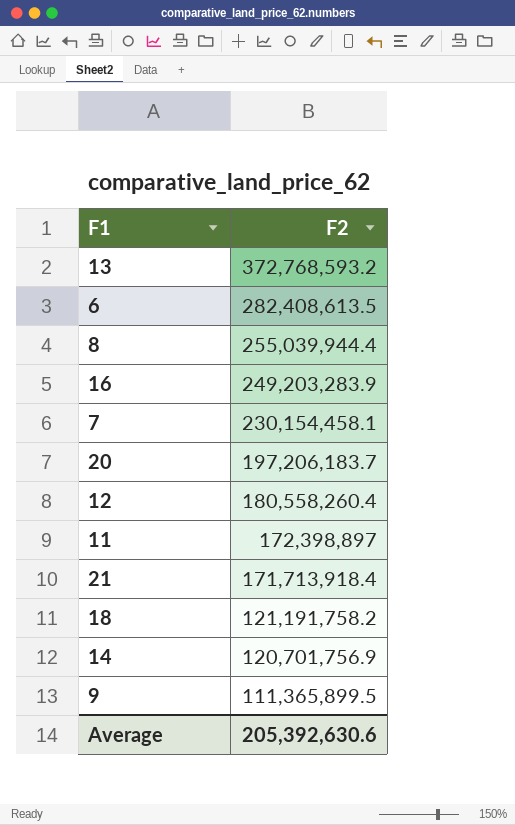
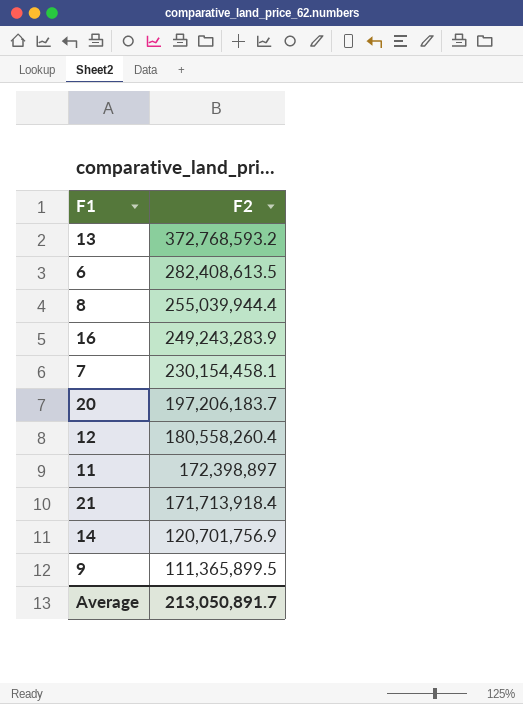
row 18: 121,191,758.2 -> none
16 | F2: 249,203,283.9 -> 249,243,283.9
Average | F2: 205,392,630.6 -> 213,050,891.7

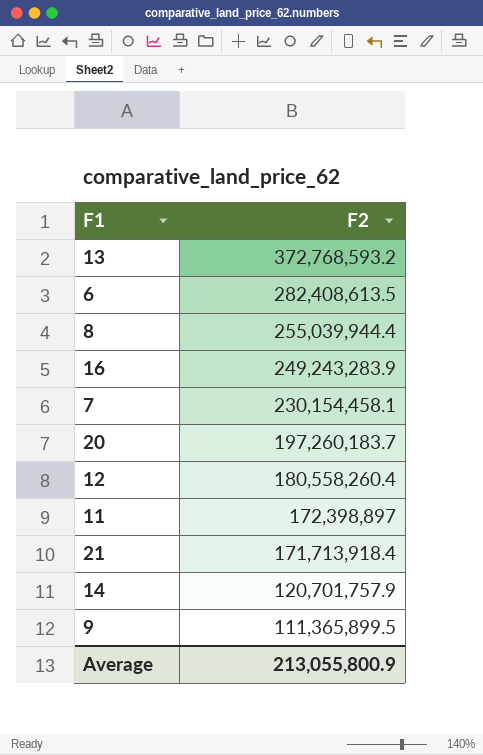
20 | F2: 197,206,183.7 -> 197,260,183.7
14 | F2: 120,701,756.9 -> 120,701,757.9
Average | F2: 213,050,891.7 -> 213,055,800.9

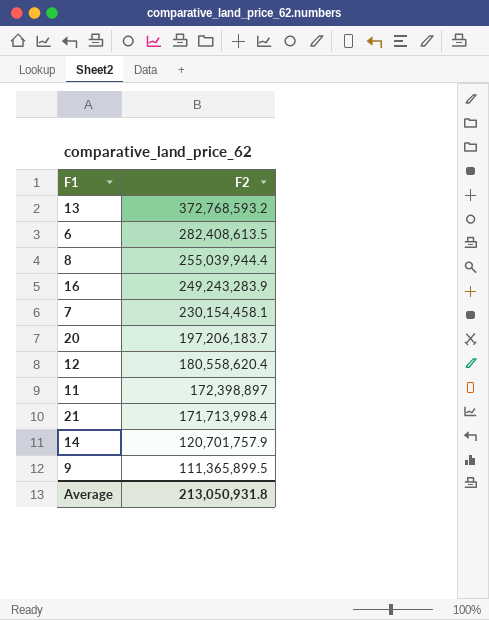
20 | F2: 197,260,183.7 -> 197,206,183.7
12 | F2: 180,558,260.4 -> 180,558,620.4
21 | F2: 171,713,918.4 -> 171,713,998.4
Average | F2: 213,055,800.9 -> 213,050,931.8

